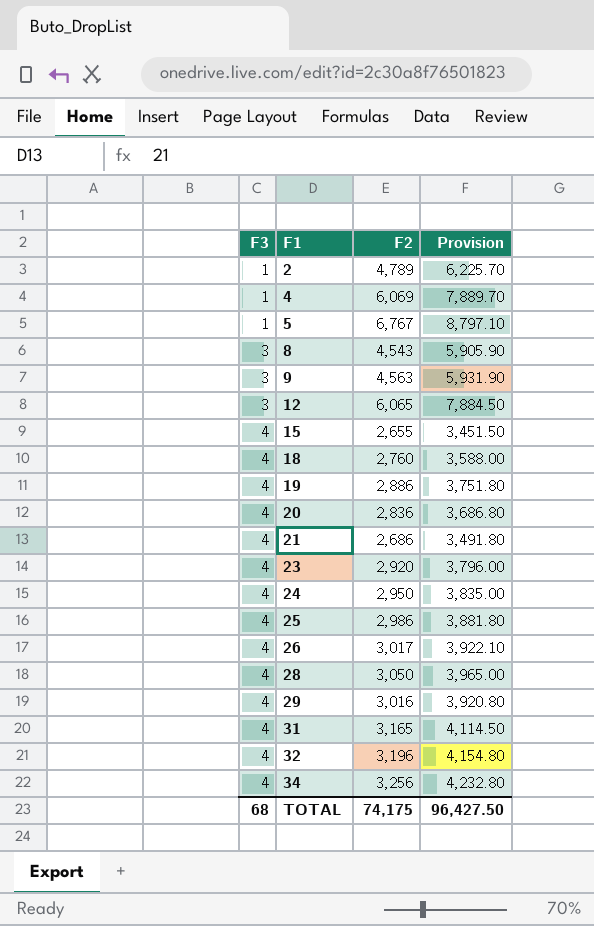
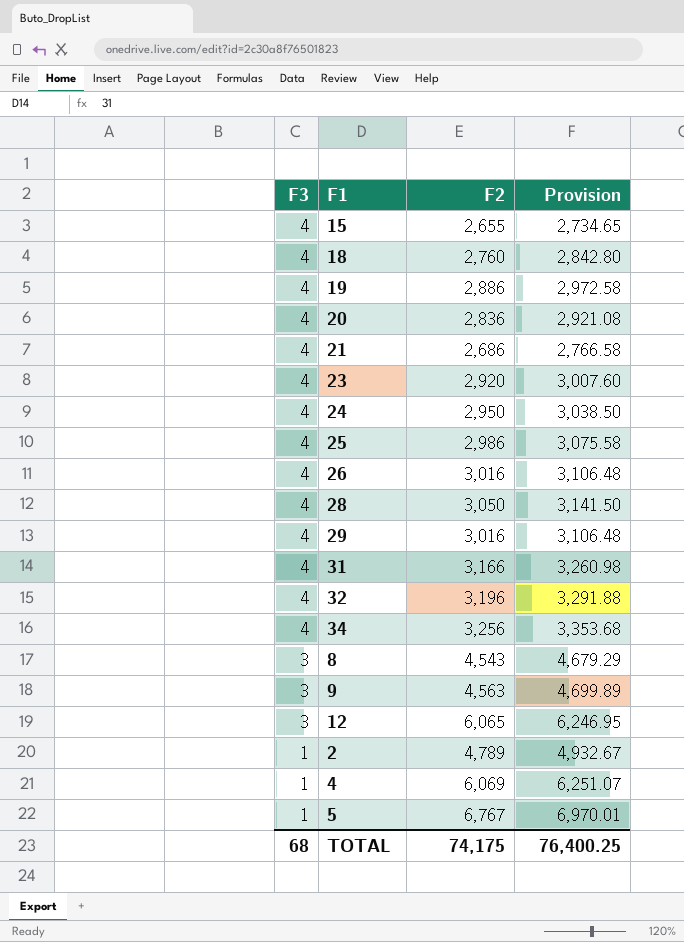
row order: F3 ascending -> F3 descending
column Provision | formula: [F2] * 1.3 -> [F2] * 1.03
26 | F2: 3,017 -> 3,016
31 | F2: 3,165 -> 3,166
TOTAL | Provision: 96,427.50 -> 76,400.25

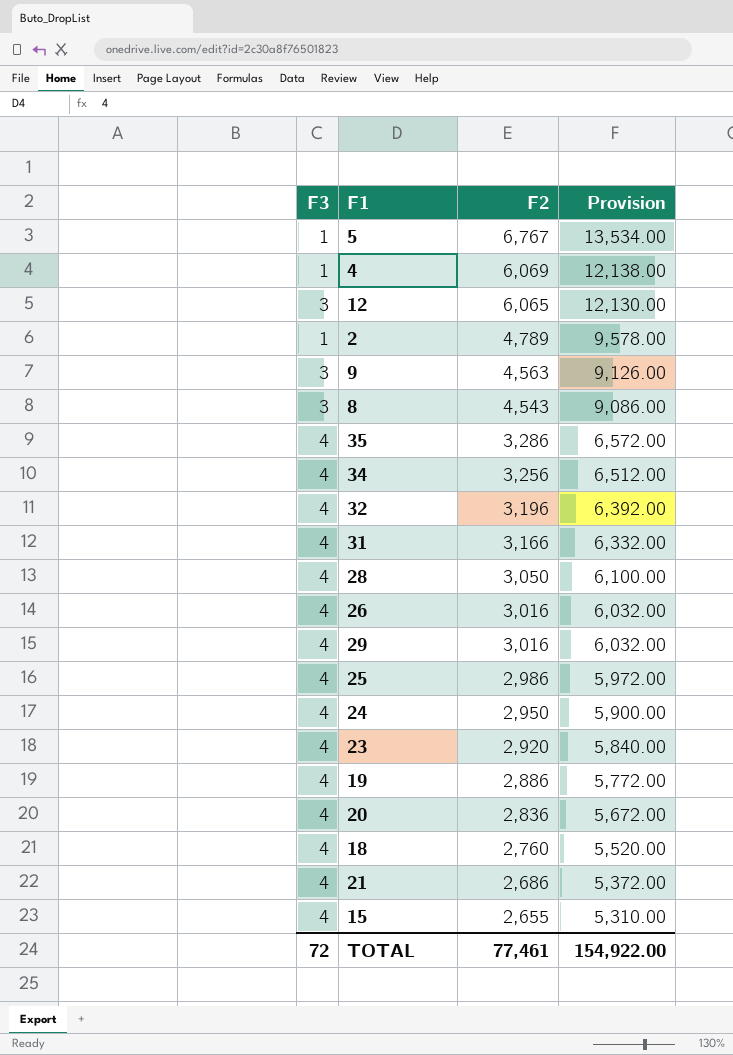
row order: F3 descending -> F2 descending
column Provision | formula: [F2] * 1.03 -> [F2] * 2
row 35: none -> 4 | 3,286 | 6,572.00
TOTAL | F3: 68 -> 72
TOTAL | F2: 74,175 -> 77,461
TOTAL | Provision: 76,400.25 -> 154,922.00

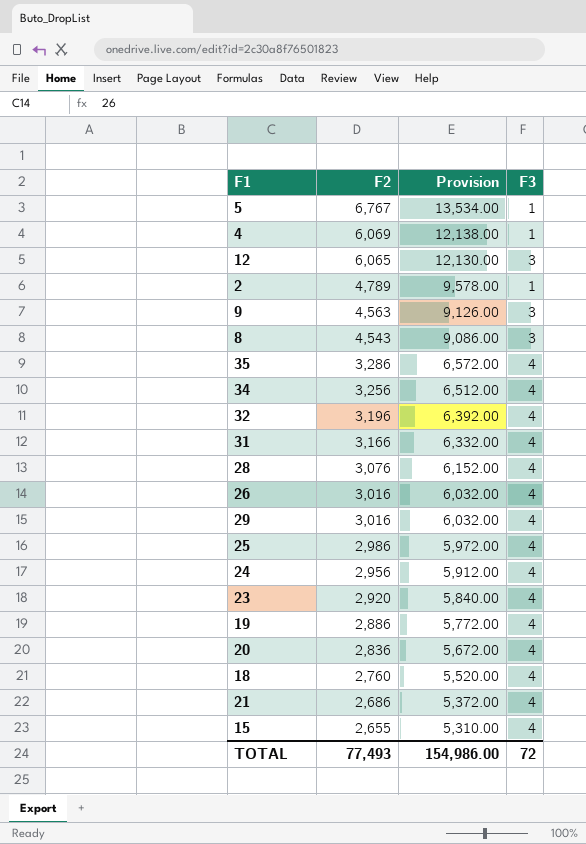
column F3 | position: 1 -> 4
28 | F2: 3,050 -> 3,076
28 | Provision: 6,100.00 -> 6,152.00
24 | F2: 2,950 -> 2,956
24 | Provision: 5,900.00 -> 5,912.00
TOTAL | F2: 77,461 -> 77,493
TOTAL | Provision: 154,922.00 -> 154,986.00

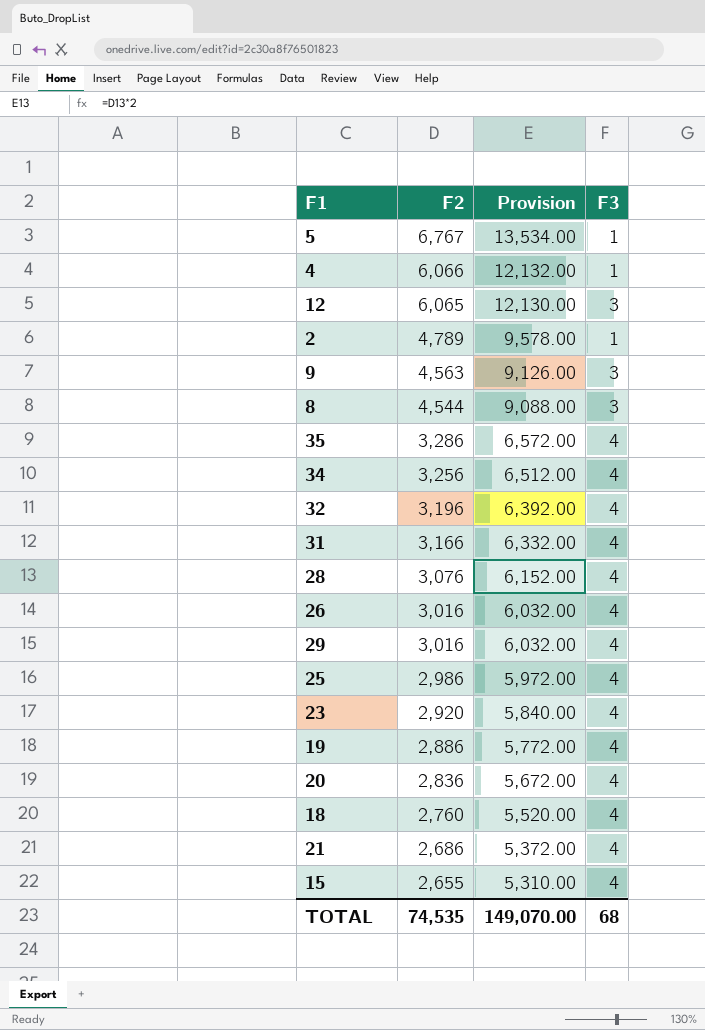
row 24: 2,956 | 5,912.00 | 4 -> none
4 | F2: 6,069 -> 6,066
4 | Provision: 12,138.00 -> 12,132.00
8 | F2: 4,543 -> 4,544
8 | Provision: 9,086.00 -> 9,088.00
TOTAL | F2: 77,493 -> 74,535
TOTAL | Provision: 154,986.00 -> 149,070.00
TOTAL | F3: 72 -> 68

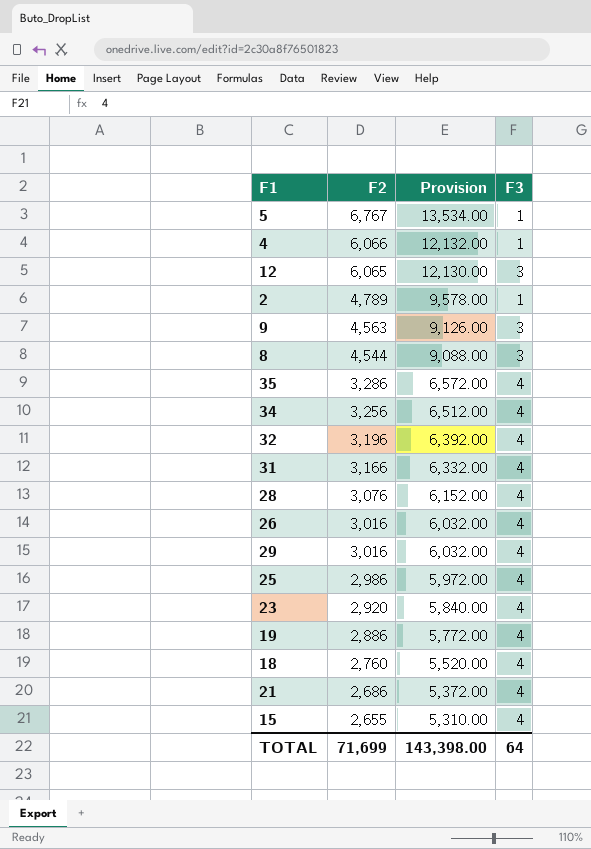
row 20: 2,836 | 5,672.00 | 4 -> none
TOTAL | F2: 74,535 -> 71,699
TOTAL | Provision: 149,070.00 -> 143,398.00
TOTAL | F3: 68 -> 64

